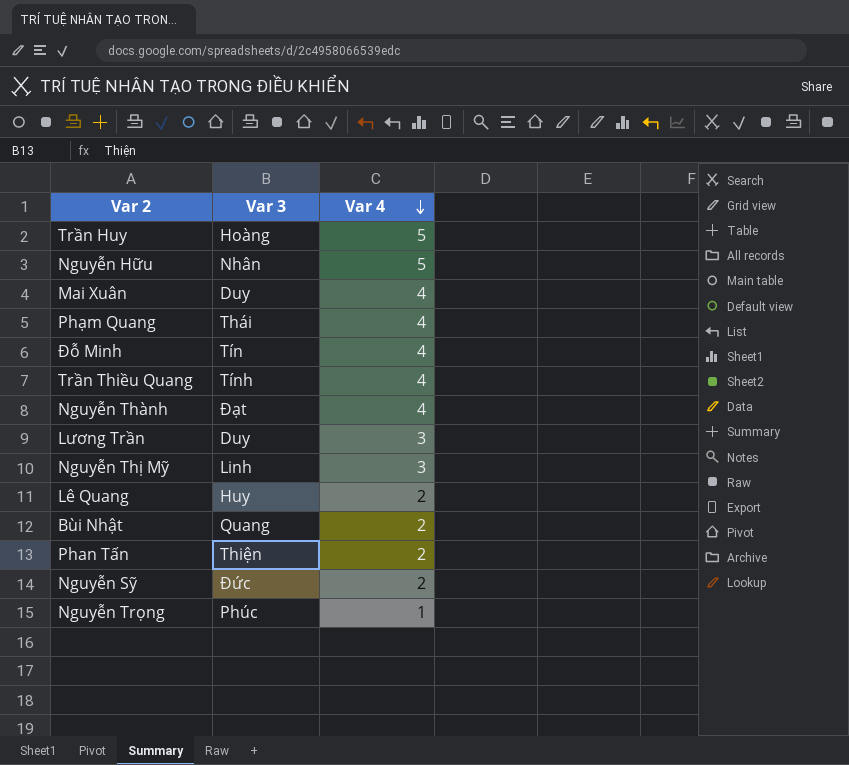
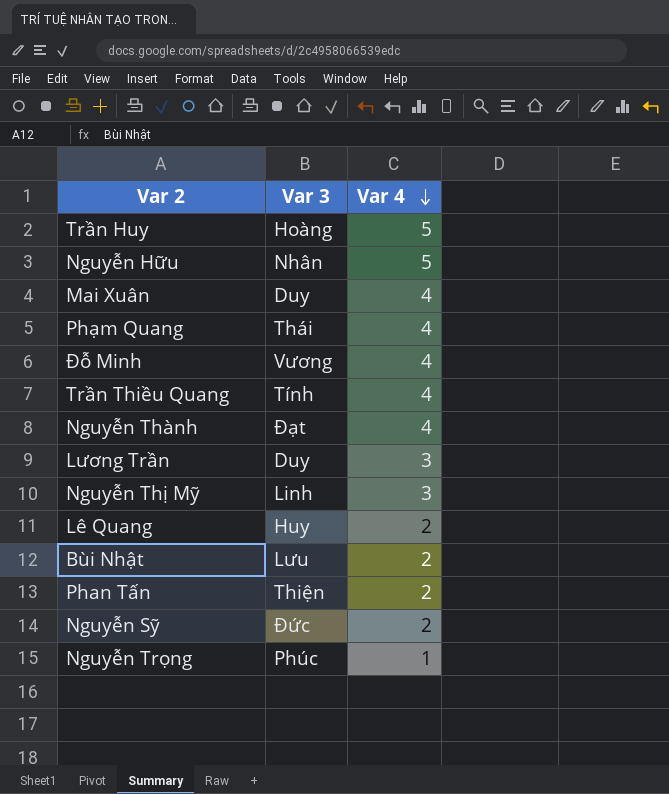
Đỗ Minh | Var 3: Tín -> Vương
Bùi Nhật | Var 3: Quang -> Lưu

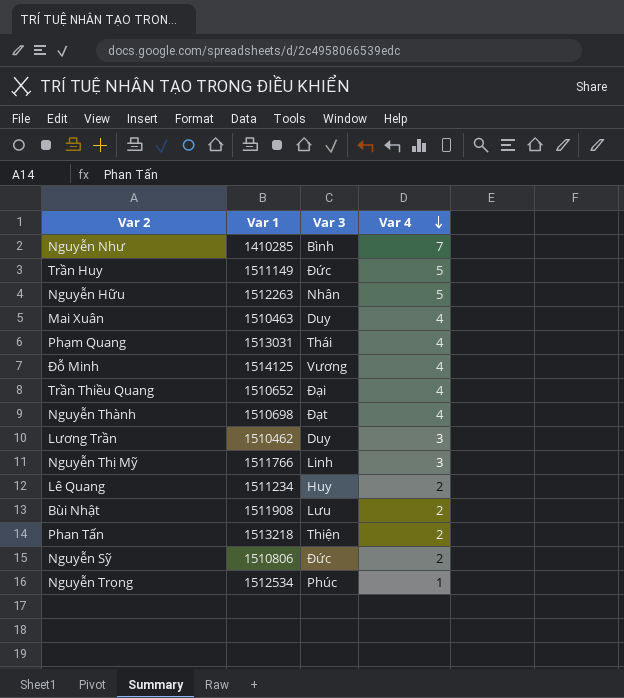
column Var 1 | position: none -> 2
row Nguyễn Như: none -> 1410285 | Bình | 7
Trần Huy | Var 3: Hoàng -> Đức
Trần Thiều Quang | Var 3: Tính -> Đại

